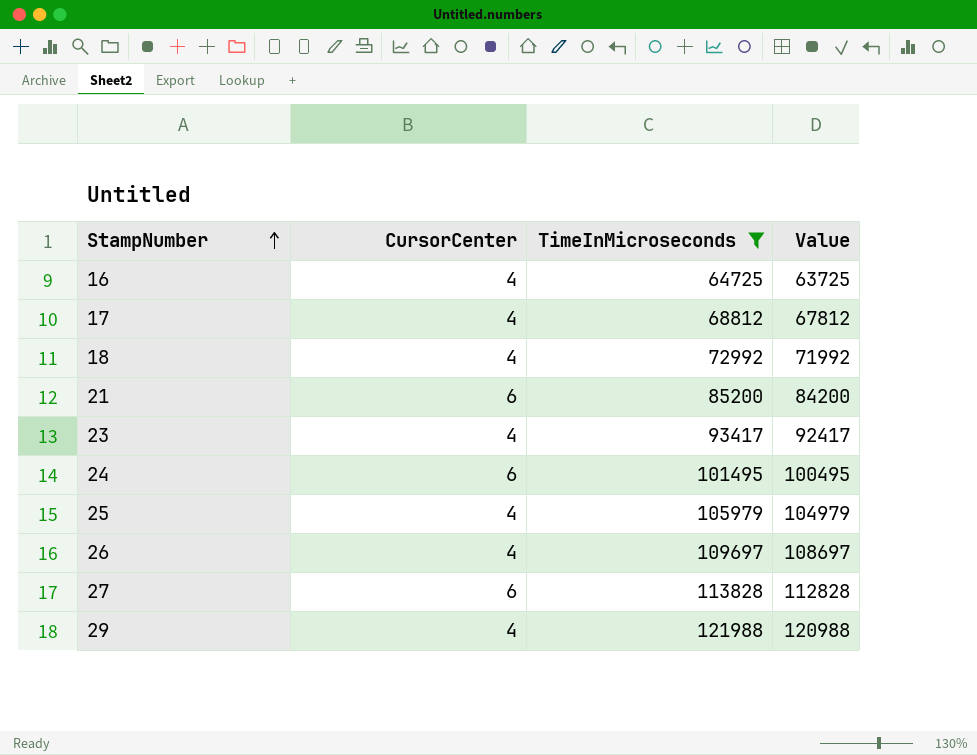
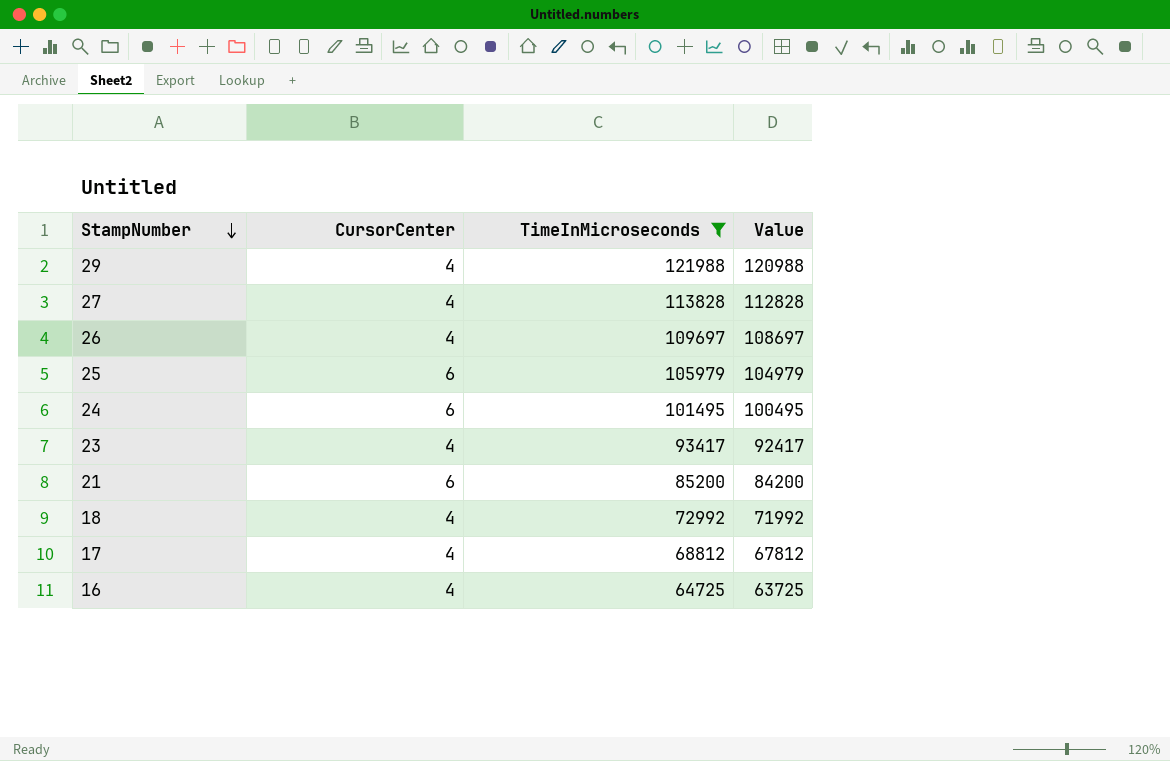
row order: StampNumber ascending -> StampNumber descending
27 | CursorCenter: 6 -> 4
25 | CursorCenter: 4 -> 6

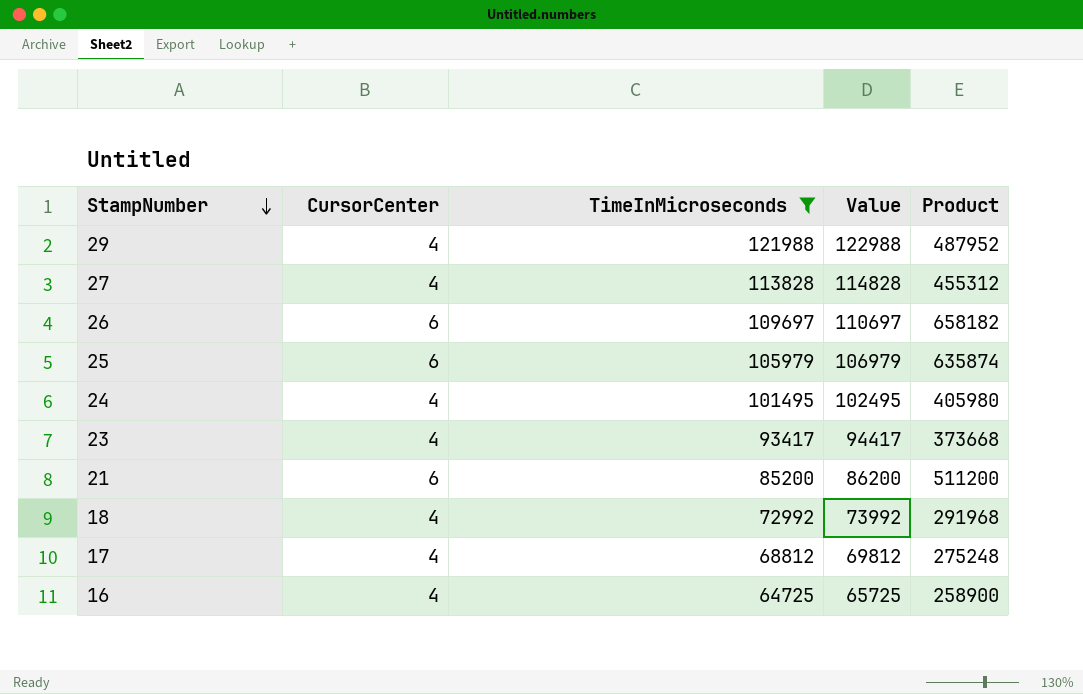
column Value | formula: [TimeInMicroseconds] - 1000 -> [TimeInMicroseconds] + 1000
column Product | formula: none -> [CursorCenter] * [TimeInMicroseconds]
26 | CursorCenter: 4 -> 6
24 | CursorCenter: 6 -> 4

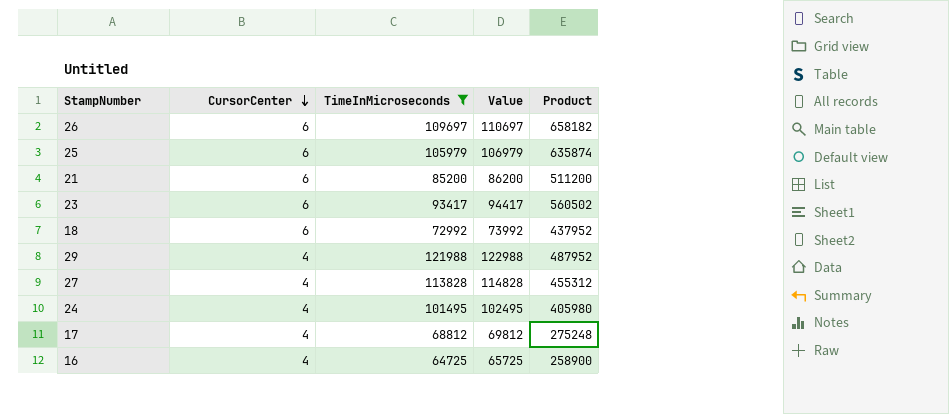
row order: StampNumber descending -> CursorCenter descending
23 | CursorCenter: 4 -> 6
23 | Product: 373668 -> 560502
18 | CursorCenter: 4 -> 6
18 | Product: 291968 -> 437952

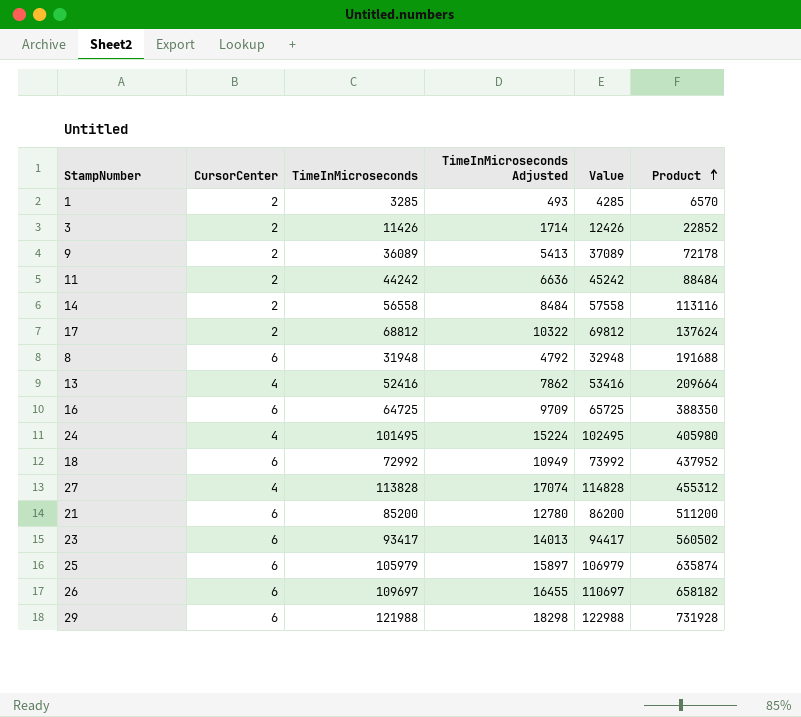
filter: TimeInMicroseconds >= 64725 -> none
row order: CursorCenter descending -> Product ascending
column TimeInMicroseconds Adjusted | formula: none -> [TimeInMicroseconds] * 0.15
17 | CursorCenter: 4 -> 2
17 | Product: 275248 -> 137624
16 | CursorCenter: 4 -> 6
16 | Product: 258900 -> 388350
29 | CursorCenter: 4 -> 6
29 | Product: 487952 -> 731928

